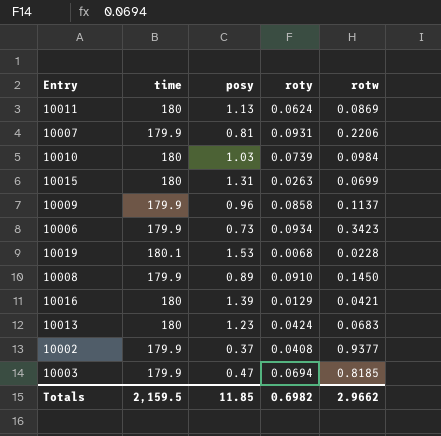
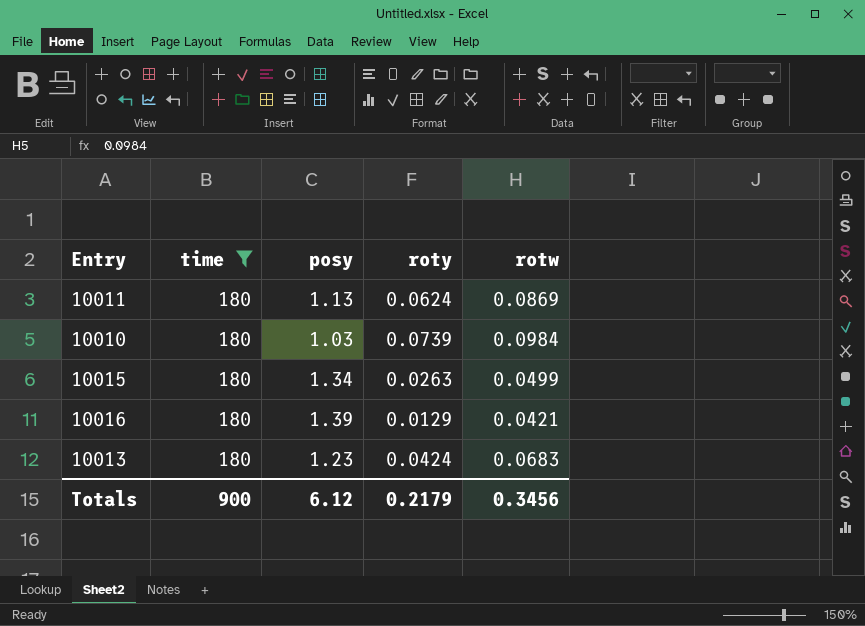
filter: none -> time = 180
10015 | posy: 1.31 -> 1.34
10015 | rotw: 0.0699 -> 0.0499
Totals | time: 2,159.5 -> 900
Totals | posy: 11.85 -> 6.12
Totals | roty: 0.6982 -> 0.2179
Totals | rotw: 2.9662 -> 0.3456

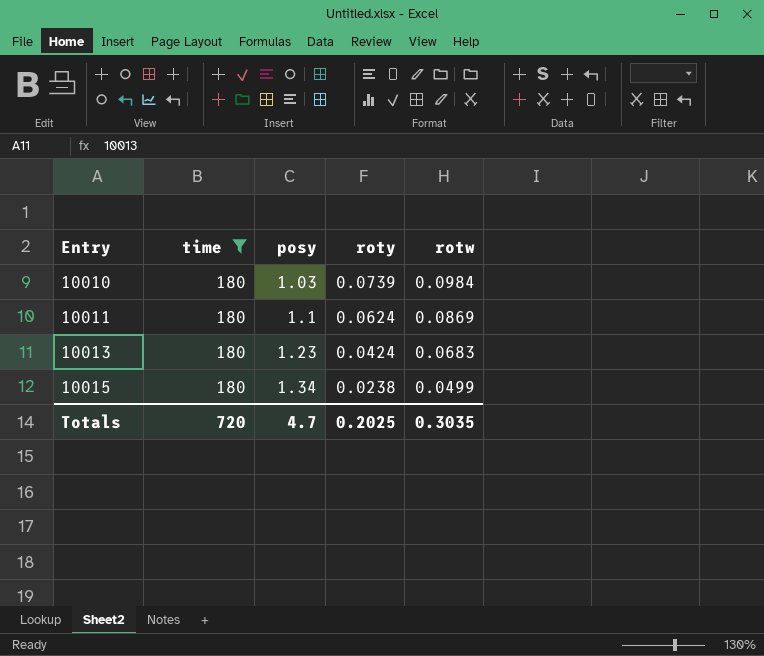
row order: none -> Entry ascending
row 10016: 180 | 1.39 | 0.0129 | 0.0421 -> none
10011 | posy: 1.13 -> 1.1
10015 | roty: 0.0263 -> 0.0238
Totals | time: 900 -> 720
Totals | posy: 6.12 -> 4.7
Totals | roty: 0.2179 -> 0.2025
Totals | rotw: 0.3456 -> 0.3035

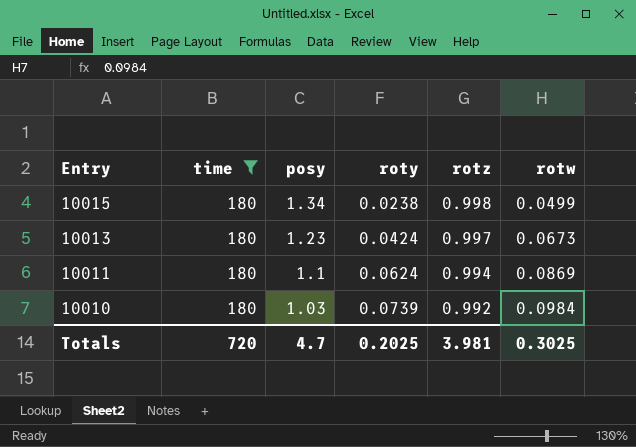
row order: Entry ascending -> Entry descending
column rotz | position: none -> 5
10013 | rotw: 0.0683 -> 0.0673
Totals | rotw: 0.3035 -> 0.3025

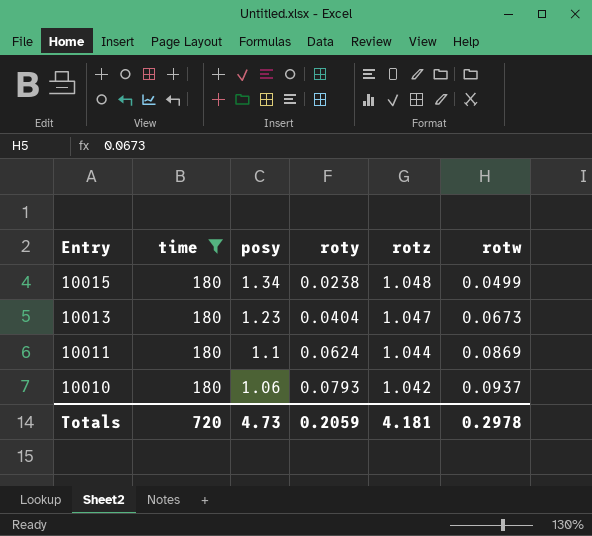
10015 | rotz: 0.998 -> 1.048
10013 | roty: 0.0424 -> 0.0404
10013 | rotz: 0.997 -> 1.047
10011 | rotz: 0.994 -> 1.044
10010 | posy: 1.03 -> 1.06
10010 | roty: 0.0739 -> 0.0793
10010 | rotz: 0.992 -> 1.042
10010 | rotw: 0.0984 -> 0.0937
Totals | posy: 4.7 -> 4.73
Totals | roty: 0.2025 -> 0.2059
Totals | rotz: 3.981 -> 4.181
Totals | rotw: 0.3025 -> 0.2978

